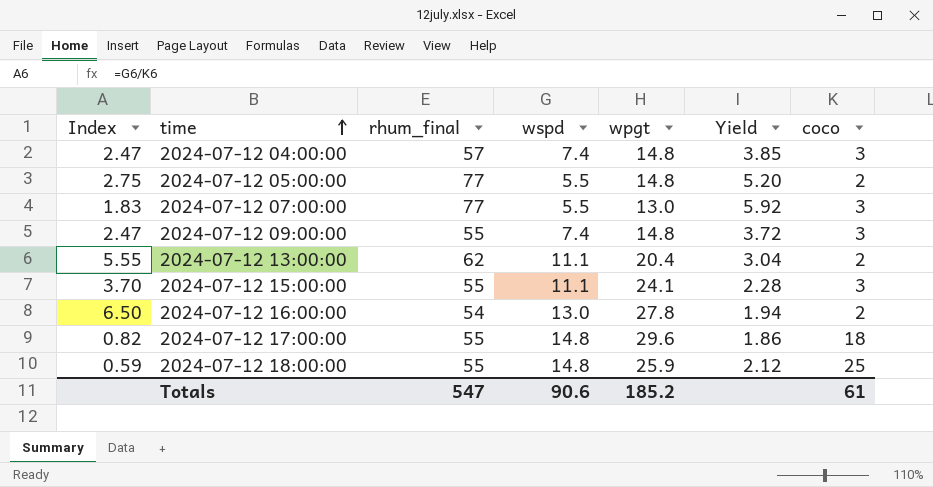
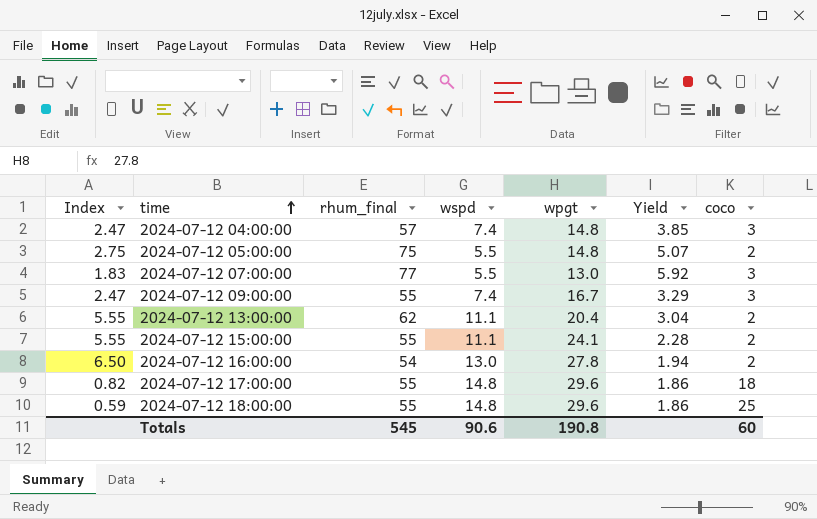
2024-07-12 05:00:00 | rhum_final: 77 -> 75
2024-07-12 05:00:00 | Yield: 5.20 -> 5.07
2024-07-12 09:00:00 | wpgt: 14.8 -> 16.7
2024-07-12 09:00:00 | Yield: 3.72 -> 3.29
2024-07-12 15:00:00 | Index: 3.70 -> 5.55
2024-07-12 15:00:00 | coco: 3 -> 2
2024-07-12 18:00:00 | wpgt: 25.9 -> 29.6
2024-07-12 18:00:00 | Yield: 2.12 -> 1.86
Totals | rhum_final: 547 -> 545
Totals | wpgt: 185.2 -> 190.8
Totals | coco: 61 -> 60

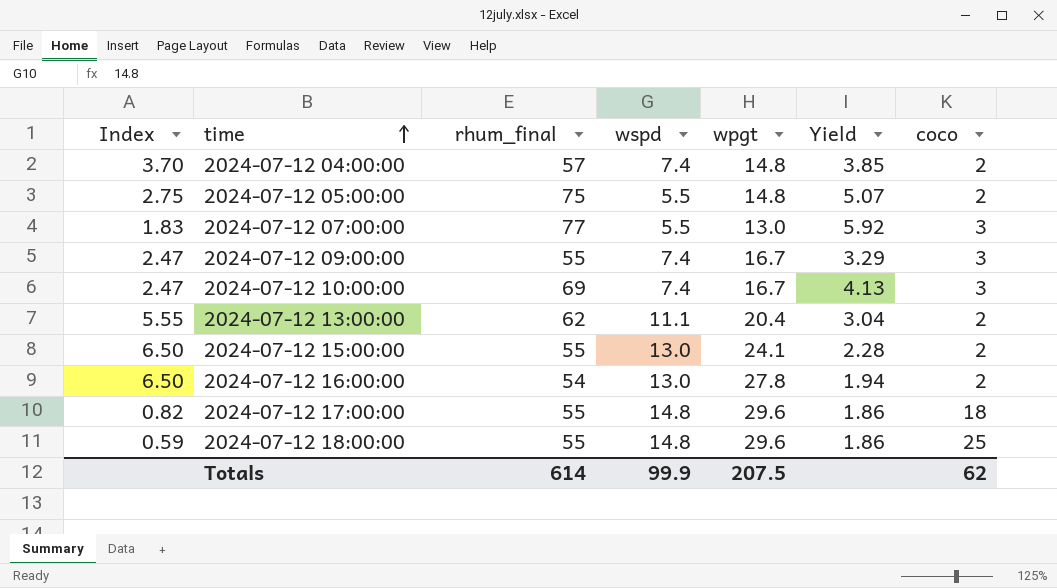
2024-07-12 04:00:00 | Index: 2.47 -> 3.70
2024-07-12 04:00:00 | coco: 3 -> 2
row 2024-07-12 10:00:00: none -> 2.47 | 69 | 7.4 | 16.7 | 4.13 | 3
2024-07-12 15:00:00 | Index: 5.55 -> 6.50
2024-07-12 15:00:00 | wspd: 11.1 -> 13.0
Totals | rhum_final: 545 -> 614
Totals | wspd: 90.6 -> 99.9
Totals | wpgt: 190.8 -> 207.5
Totals | coco: 60 -> 62

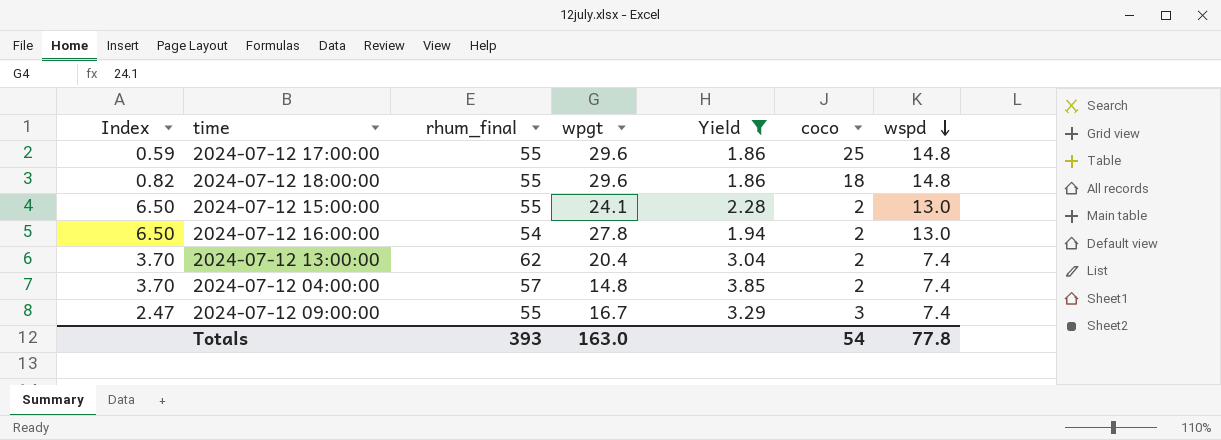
filter: none -> Yield <= 3.85
row order: time ascending -> wspd descending
column wspd | position: 4 -> 7
2024-07-12 17:00:00 | Index: 0.82 -> 0.59
2024-07-12 17:00:00 | coco: 18 -> 25
2024-07-12 18:00:00 | Index: 0.59 -> 0.82
2024-07-12 18:00:00 | coco: 25 -> 18
2024-07-12 13:00:00 | Index: 5.55 -> 3.70
2024-07-12 13:00:00 | wspd: 11.1 -> 7.4
Totals | rhum_final: 614 -> 393
Totals | wpgt: 207.5 -> 163.0
Totals | coco: 62 -> 54
Totals | wspd: 99.9 -> 77.8

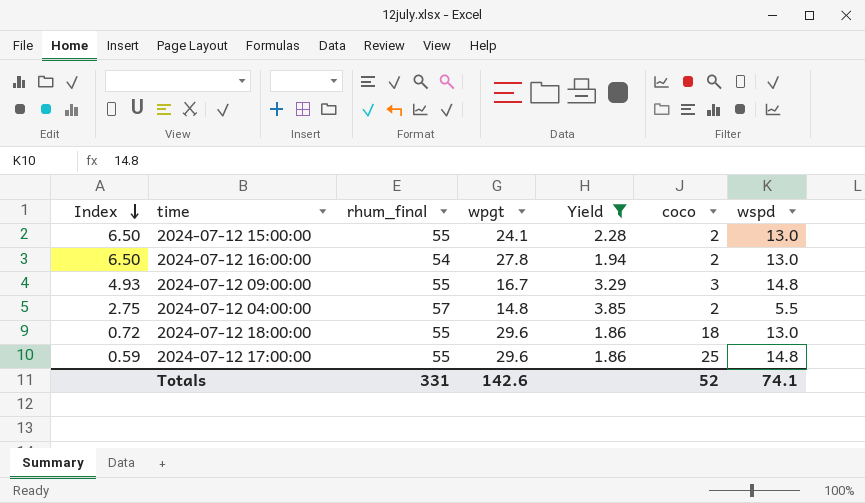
row order: wspd descending -> Index descending
row 2024-07-12 13:00:00: 3.70 | 62 | 20.4 | 3.04 | 2 | 7.4 -> none
2024-07-12 09:00:00 | Index: 2.47 -> 4.93
2024-07-12 09:00:00 | wspd: 7.4 -> 14.8
2024-07-12 04:00:00 | Index: 3.70 -> 2.75
2024-07-12 04:00:00 | wspd: 7.4 -> 5.5
2024-07-12 18:00:00 | Index: 0.82 -> 0.72
2024-07-12 18:00:00 | wspd: 14.8 -> 13.0
Totals | rhum_final: 393 -> 331
Totals | wpgt: 163.0 -> 142.6
Totals | coco: 54 -> 52
Totals | wspd: 77.8 -> 74.1

